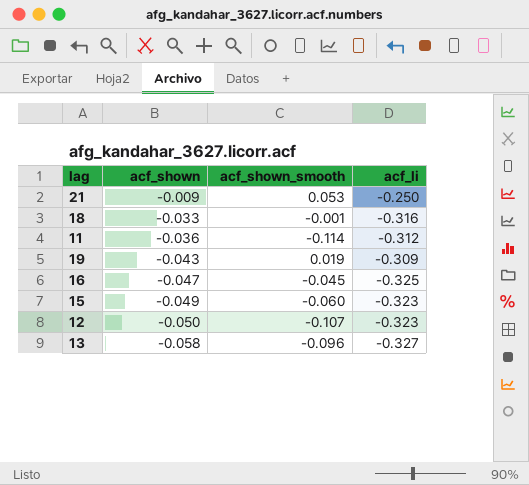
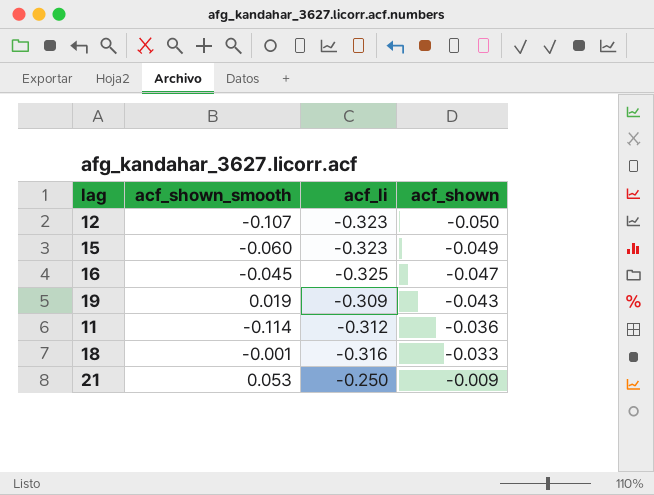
row order: acf_shown descending -> acf_shown ascending
column acf_shown | position: 2 -> 4
row 13: -0.058 | -0.096 | -0.327 -> none

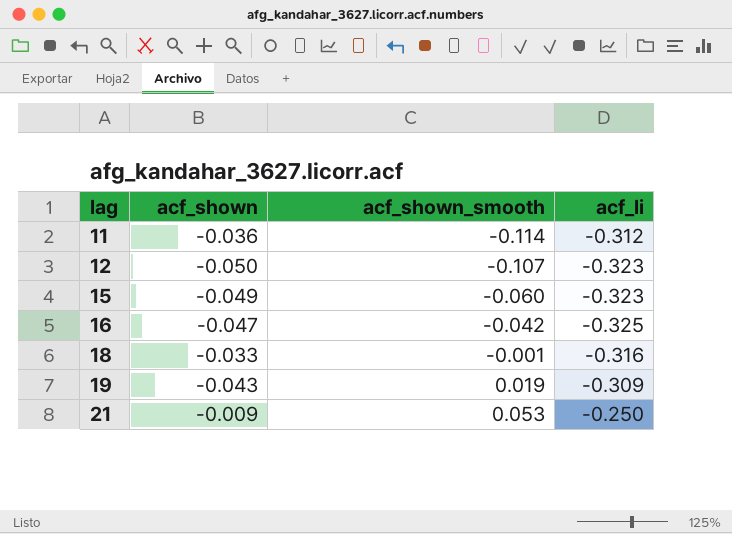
row order: acf_shown ascending -> lag ascending
column acf_shown | position: 4 -> 2
16 | acf_shown_smooth: -0.045 -> -0.042

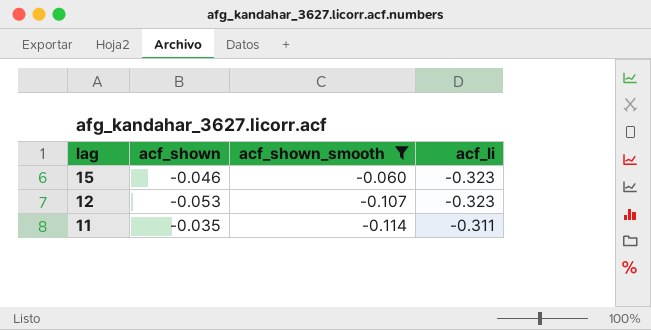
filter: none -> acf_shown_smooth <= -0.060
row order: lag ascending -> lag descending
15 | acf_shown: -0.049 -> -0.046
12 | acf_shown: -0.050 -> -0.053
11 | acf_shown: -0.036 -> -0.035
11 | acf_li: -0.312 -> -0.311

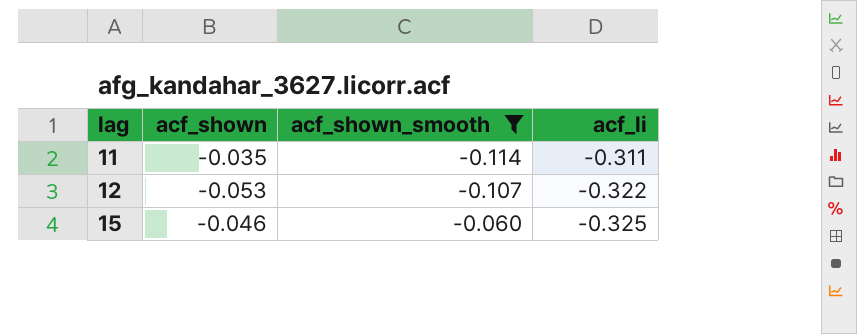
row order: lag descending -> lag ascending
12 | acf_li: -0.323 -> -0.322
15 | acf_li: -0.323 -> -0.325

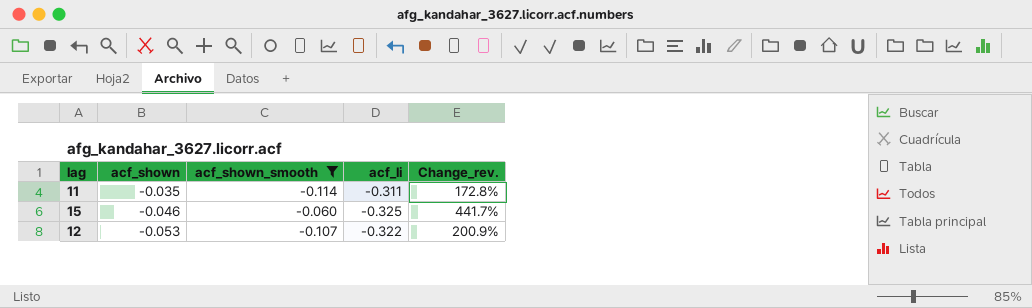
row order: lag ascending -> acf_shown descending
column Change_rev. | formula: none -> ([acf_li] - [acf_shown_smooth]) / [acf_shown_smooth]

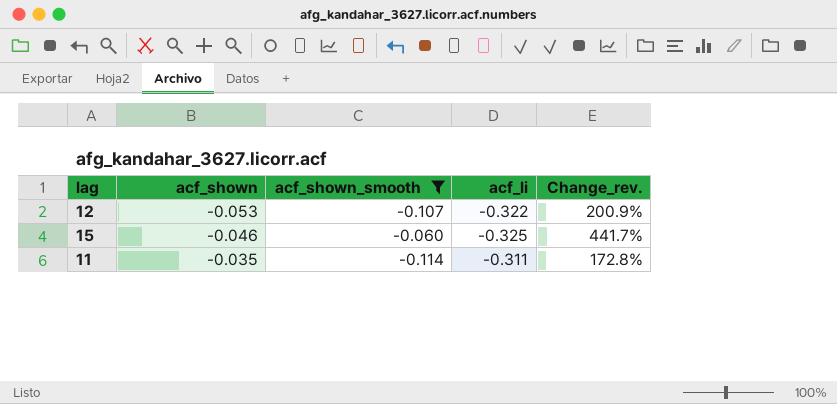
row order: acf_shown descending -> acf_shown ascending

